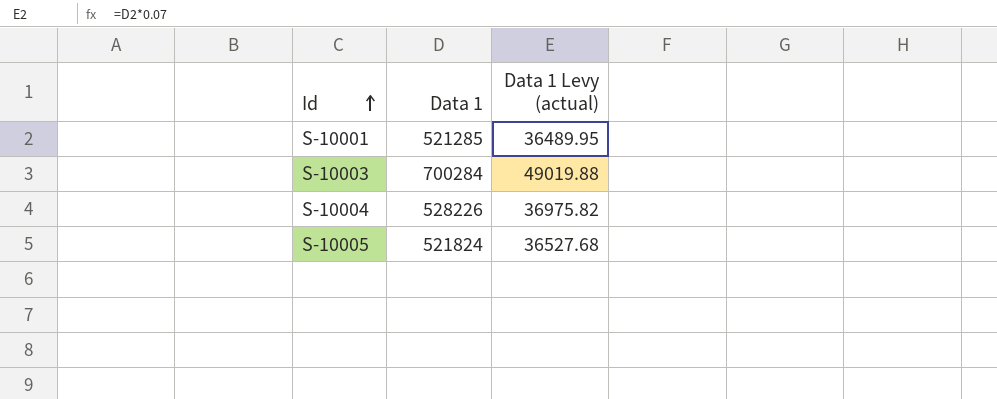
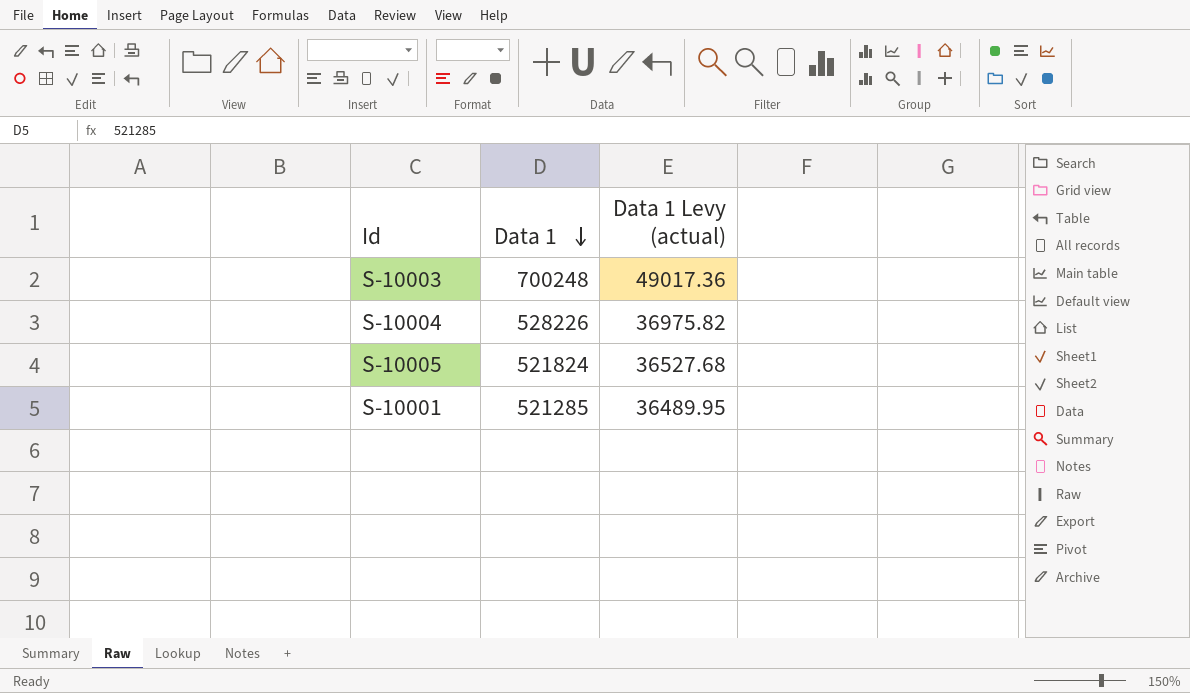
row order: Id ascending -> Data 1 descending
S-10003 | Data 1: 700284 -> 700248
S-10003 | Data 1 Levy (actual): 49019.88 -> 49017.36

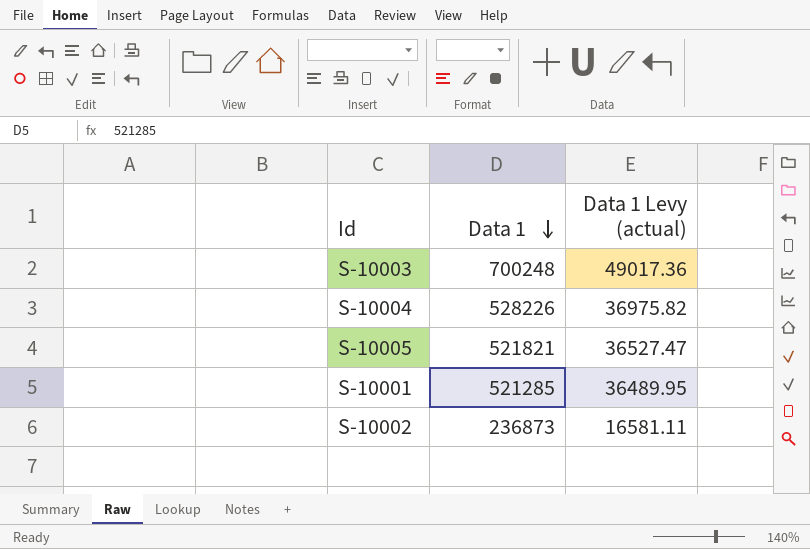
S-10005 | Data 1: 521824 -> 521821
S-10005 | Data 1 Levy (actual): 36527.68 -> 36527.47
row S-10002: none -> 236873 | 16581.11

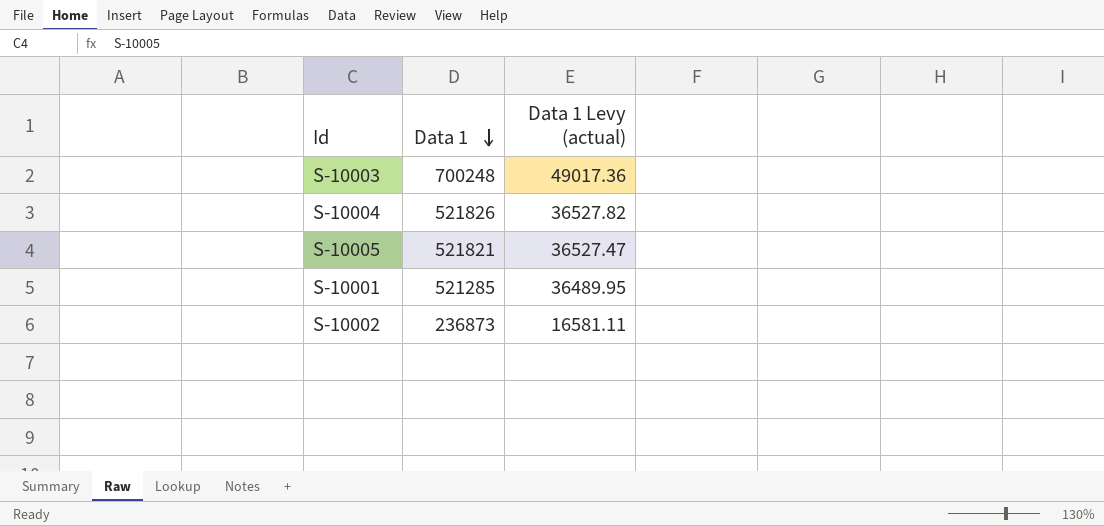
S-10004 | Data 1: 528226 -> 521826
S-10004 | Data 1 Levy (actual): 36975.82 -> 36527.82

